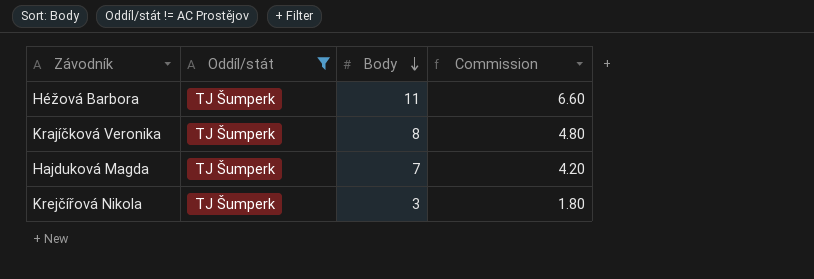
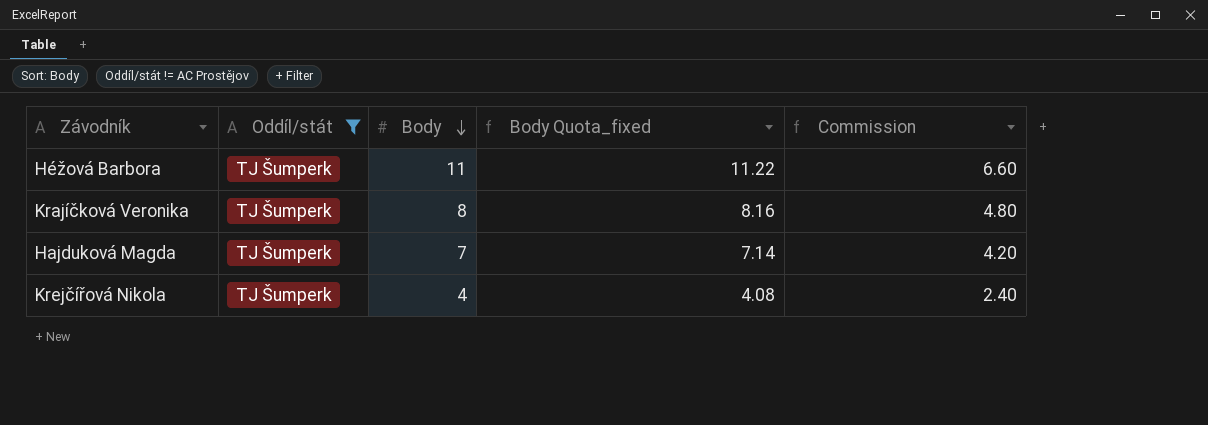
column Body Quota_fixed | formula: none -> [Body] * 1.02
Krejčířová Nikola | Body: 3 -> 4
Krejčířová Nikola | Commission: 1.80 -> 2.40

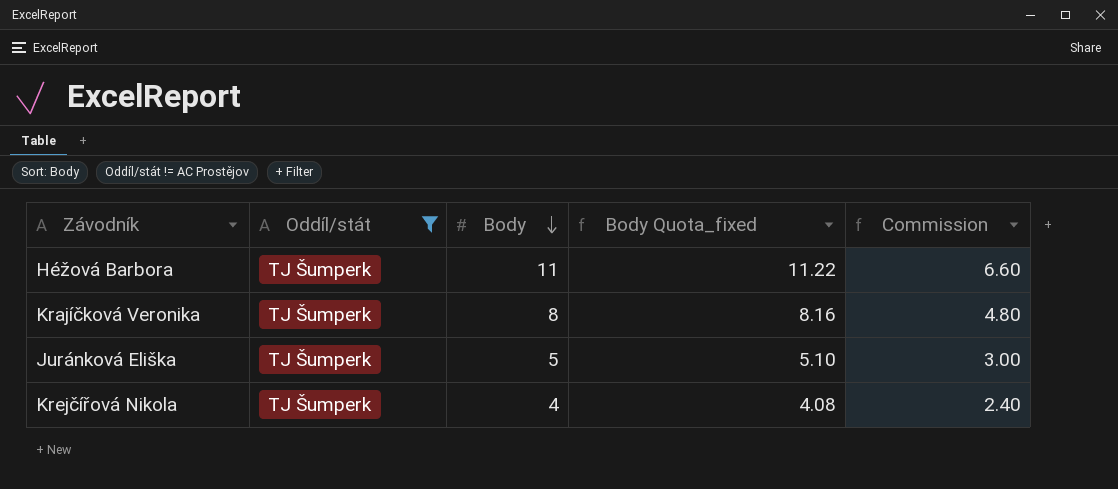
row Hajduková Magda: TJ Šumperk | 7 | 7.14 | 4.20 -> none
row Juránková Eliška: none -> TJ Šumperk | 5 | 5.10 | 3.00

